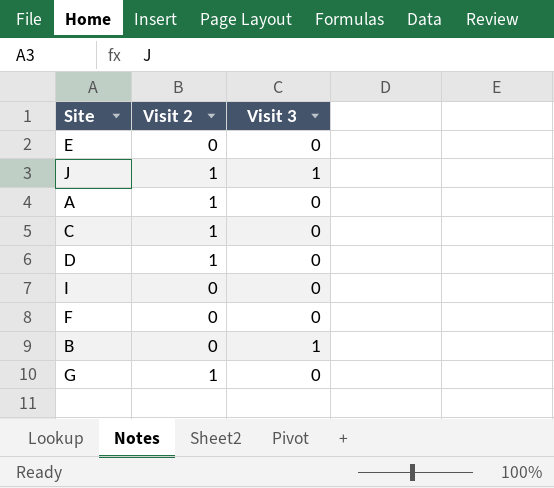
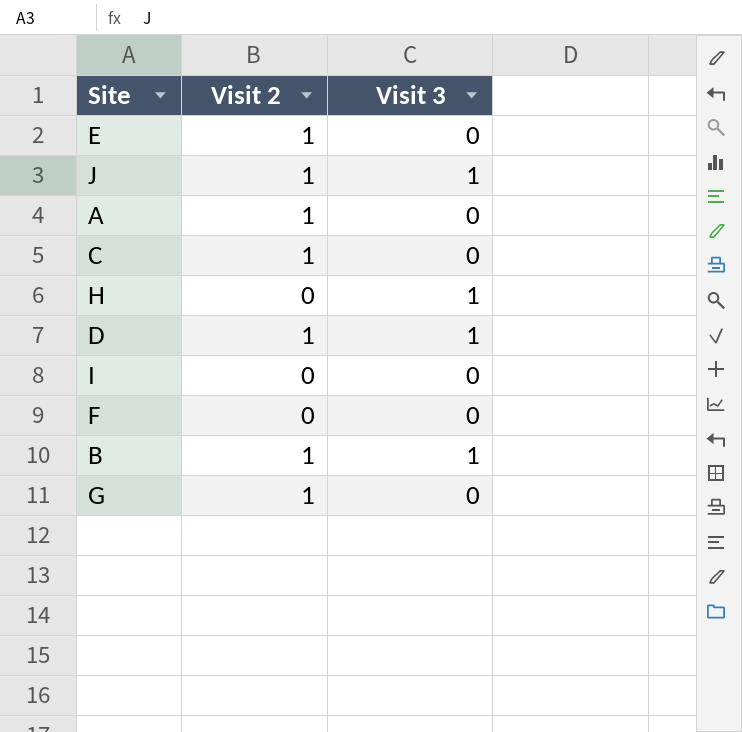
E | Visit 2: 0 -> 1
row H: none -> 0 | 1
D | Visit 3: 0 -> 1
B | Visit 2: 0 -> 1

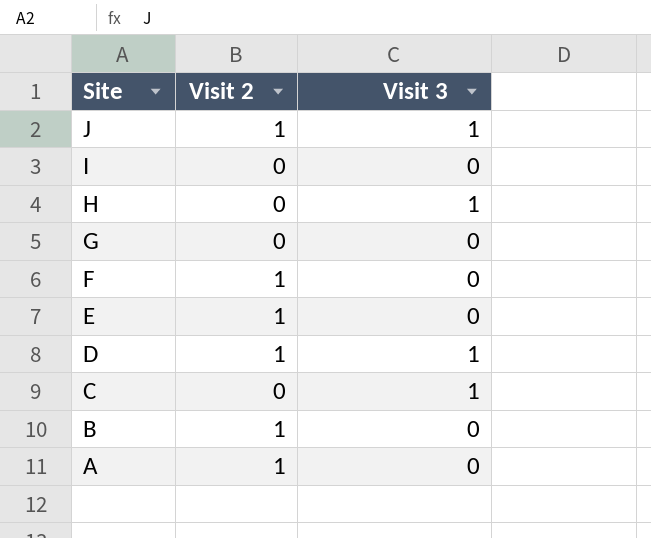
row order: none -> Site descending
G | Visit 2: 1 -> 0
F | Visit 2: 0 -> 1
C | Visit 2: 1 -> 0
C | Visit 3: 0 -> 1
B | Visit 3: 1 -> 0

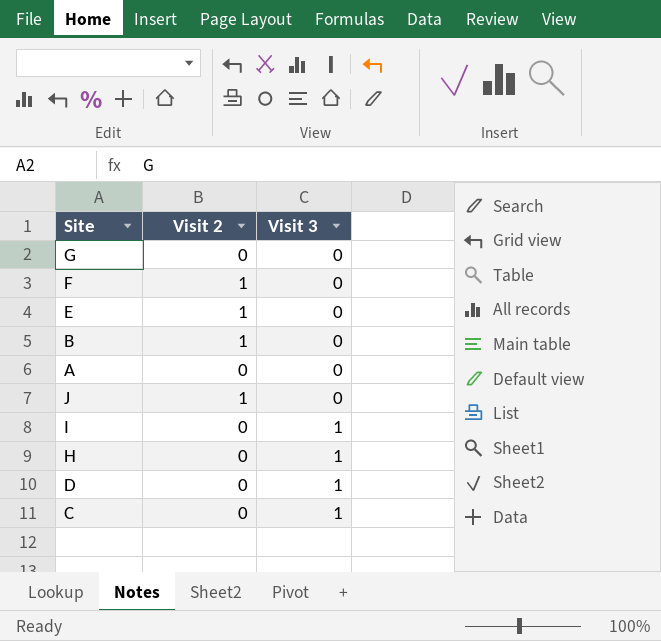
row order: Site descending -> Visit 3 ascending
A | Visit 2: 1 -> 0
J | Visit 3: 1 -> 0
I | Visit 3: 0 -> 1
D | Visit 2: 1 -> 0

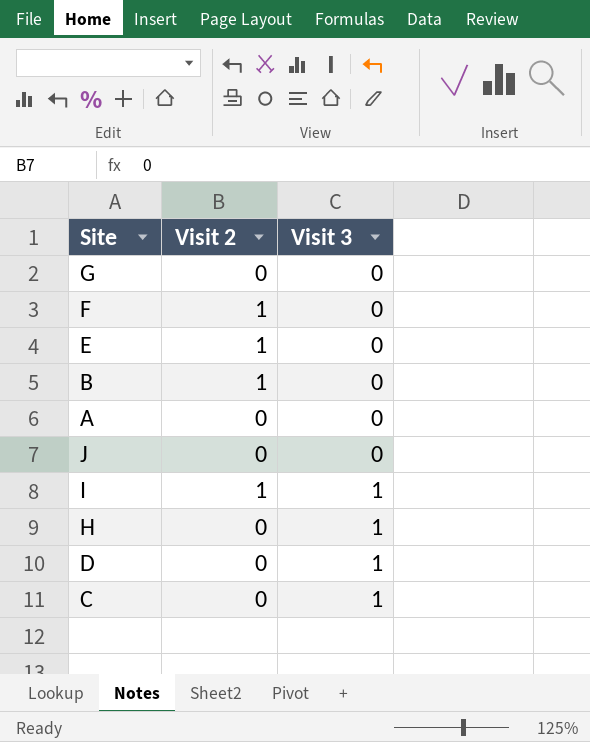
J | Visit 2: 1 -> 0
I | Visit 2: 0 -> 1

